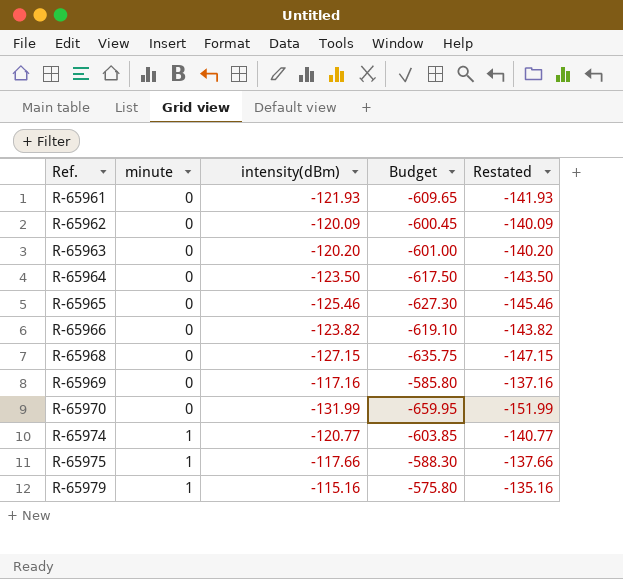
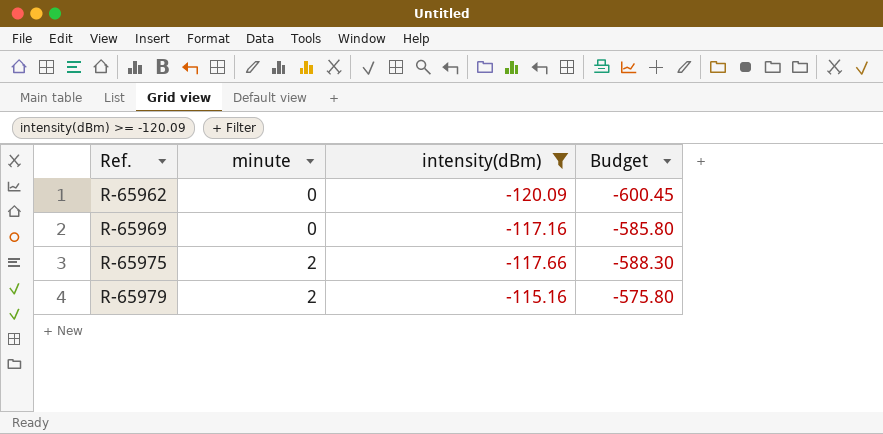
filter: none -> intensity(dBm) >= -120.09
column Restated | formula: [intensity(dBm)] - 20 -> none
R-65975 | minute: 1 -> 2
R-65979 | minute: 1 -> 2

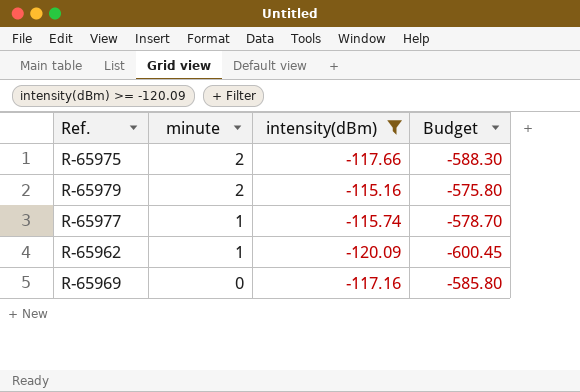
row order: Ref. ascending -> minute descending
row R-65977: none -> 1 | -115.74 | -578.70
R-65962 | minute: 0 -> 1

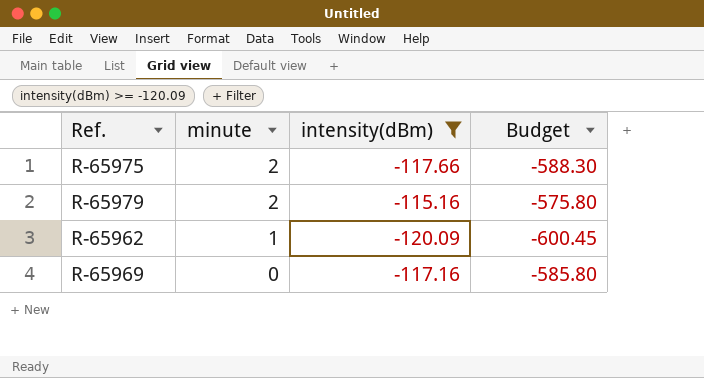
row R-65977: 1 | -115.74 | -578.70 -> none

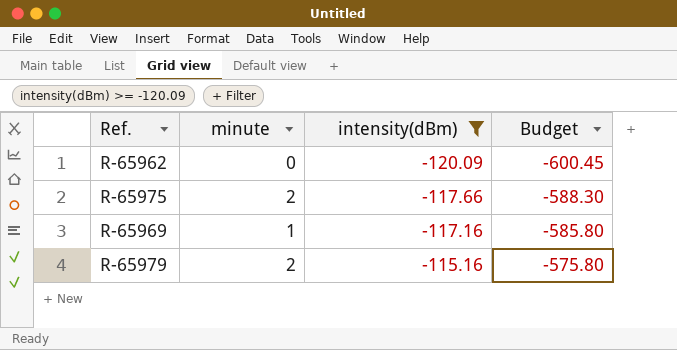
row order: minute descending -> intensity(dBm) ascending
R-65962 | minute: 1 -> 0
R-65969 | minute: 0 -> 1

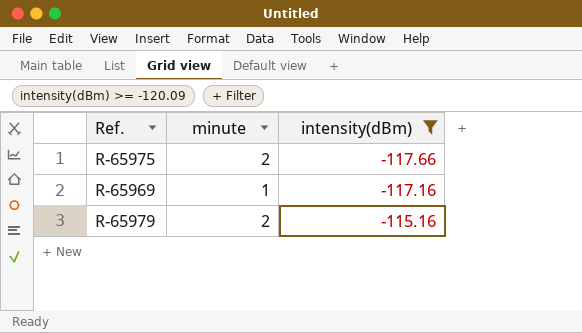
column Budget | formula: [intensity(dBm)] * 5 -> none
row R-65962: 0 | -120.09 | -600.45 -> none

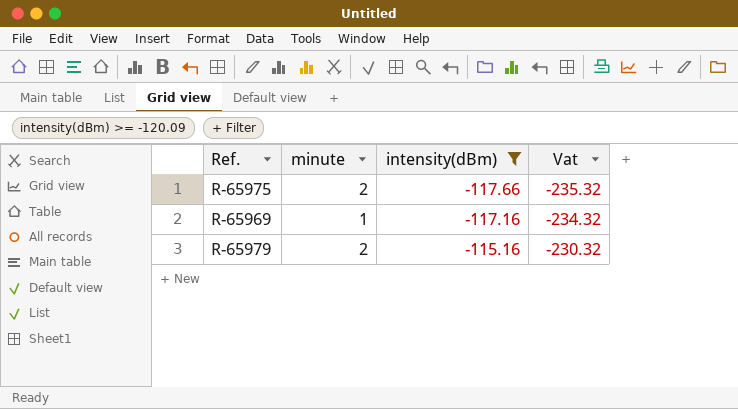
column Vat | formula: none -> [intensity(dBm)] * 2

